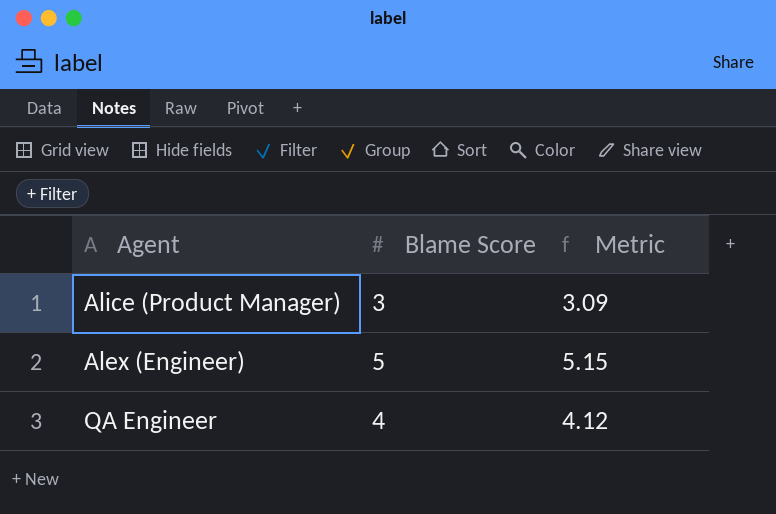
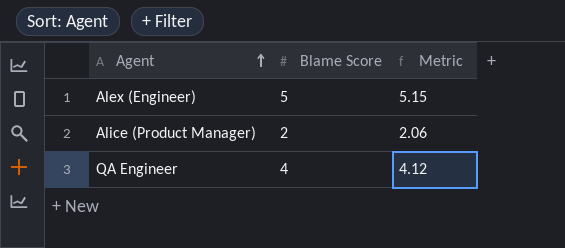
row order: none -> Agent ascending
Alice (Product Manager) | Blame Score: 3 -> 2
Alice (Product Manager) | Metric: 3.09 -> 2.06

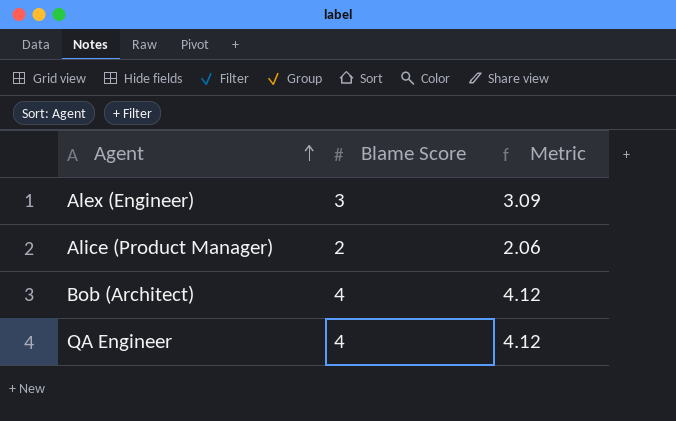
Alex (Engineer) | Blame Score: 5 -> 3
Alex (Engineer) | Metric: 5.15 -> 3.09
row Bob (Architect): none -> 4 | 4.12

